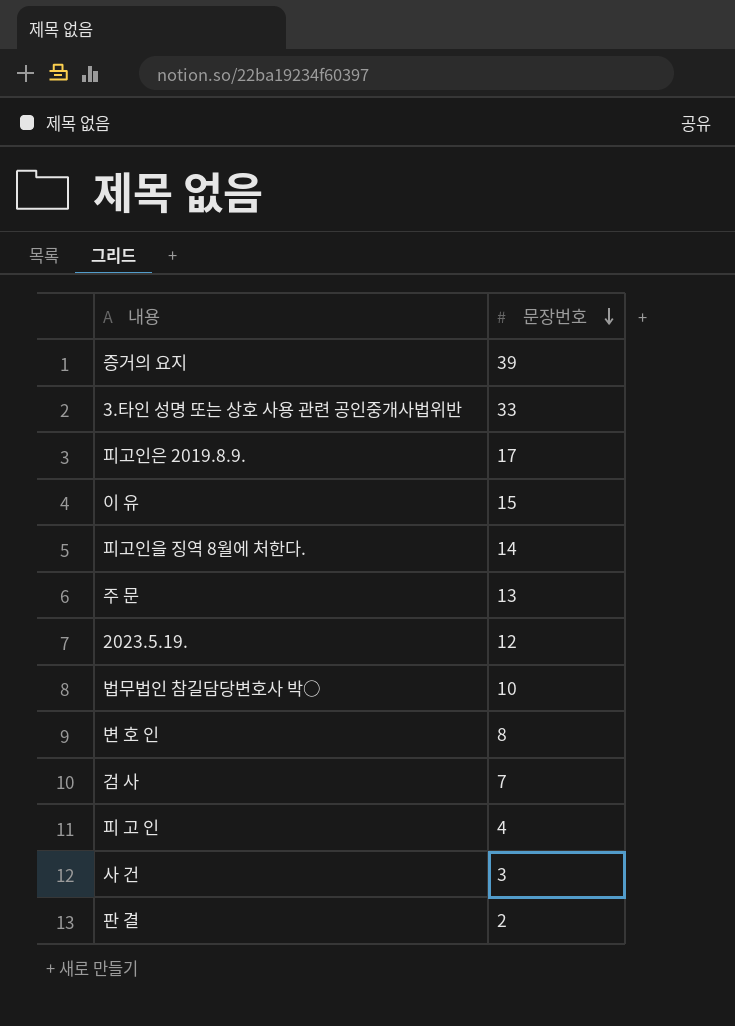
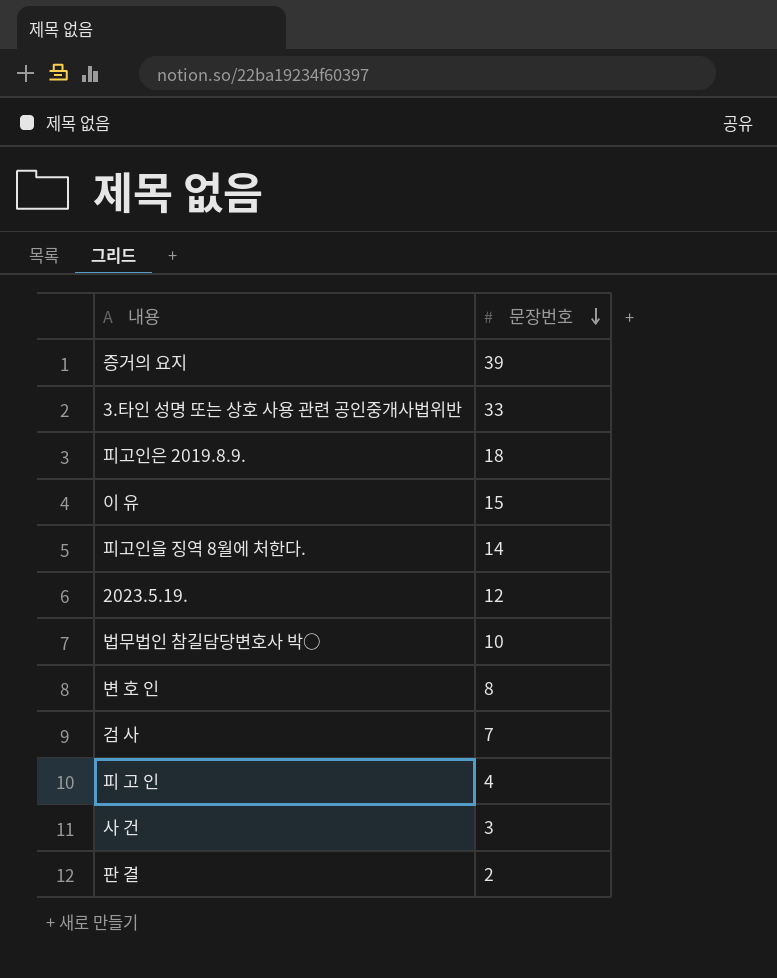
row 주 문: 13 -> none
피고인은 2019.8.9. | 문장번호: 17 -> 18

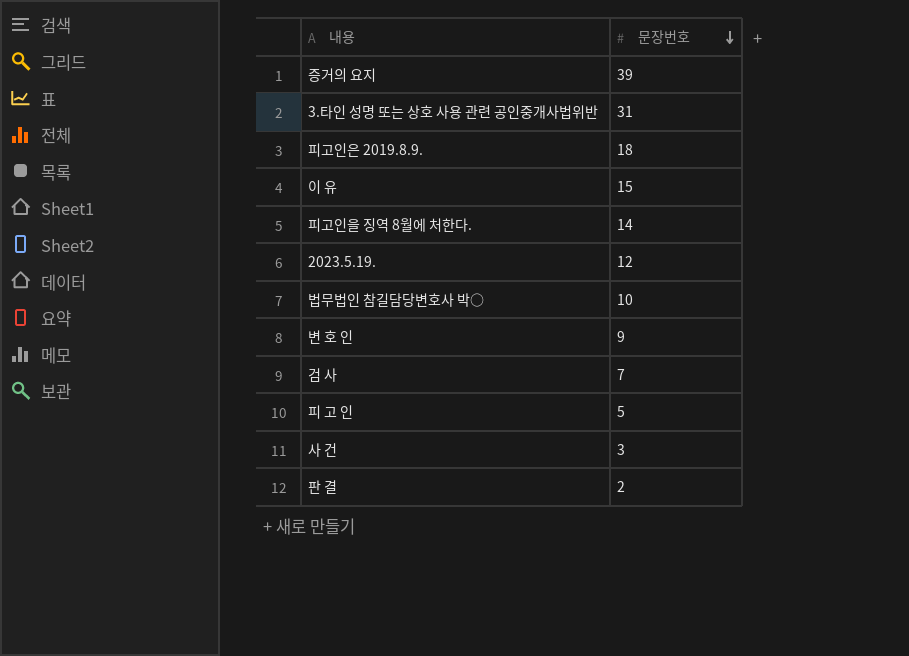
3.타인 성명 또는 상호 사용 관련 공인중개사법위반 | 문장번호: 33 -> 31
변 호 인 | 문장번호: 8 -> 9
피 고 인 | 문장번호: 4 -> 5

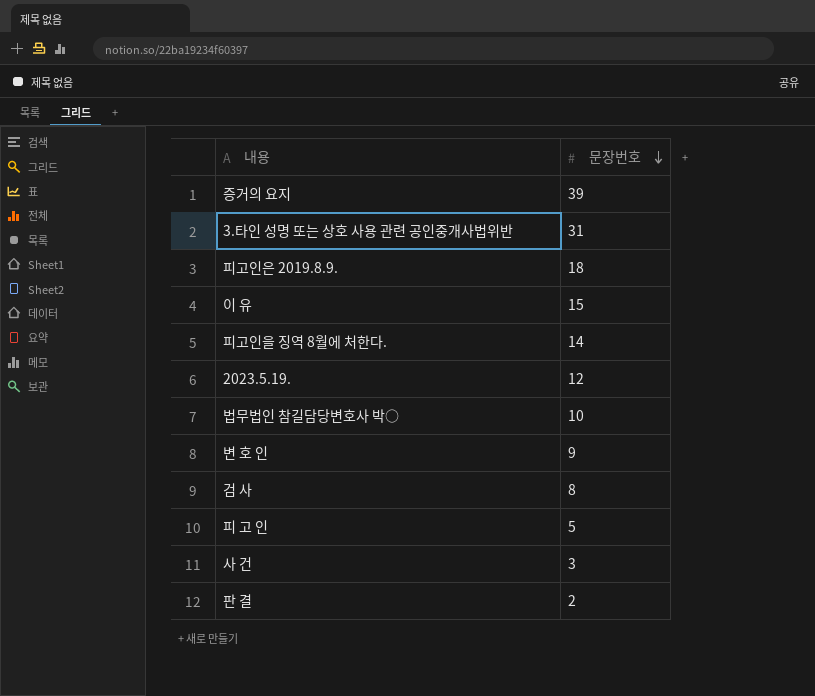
검 사 | 문장번호: 7 -> 8

